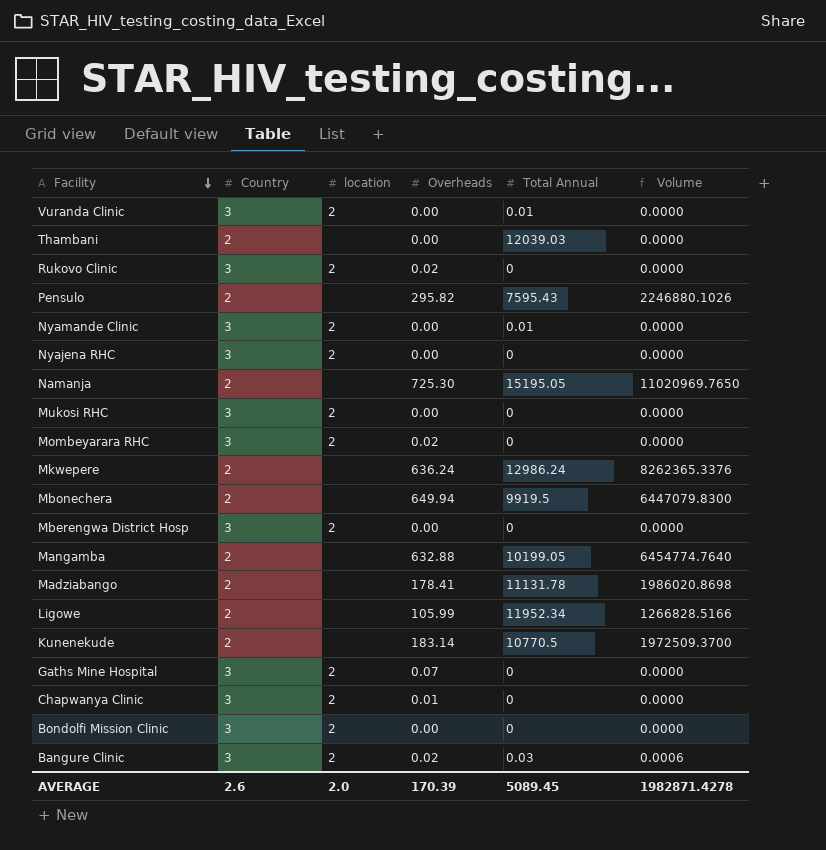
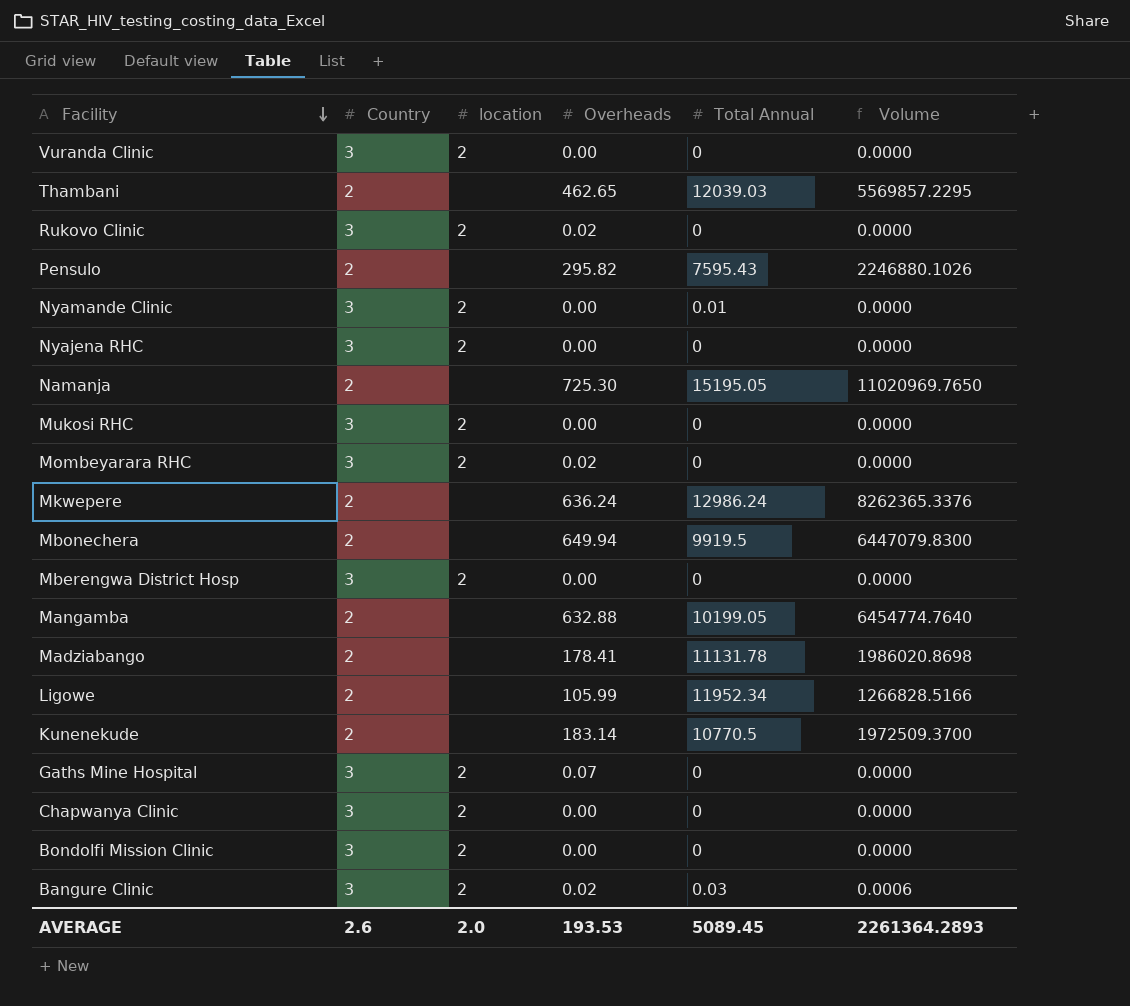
Vuranda Clinic | Total Annual: 0.01 -> 0
Thambani | Overheads: 0.00 -> 462.65
Thambani | Volume: 0.0000 -> 5569857.2295
Chapwanya Clinic | Overheads: 0.01 -> 0.00
AVERAGE | Overheads: 170.39 -> 193.53
AVERAGE | Volume: 1982871.4278 -> 2261364.2893

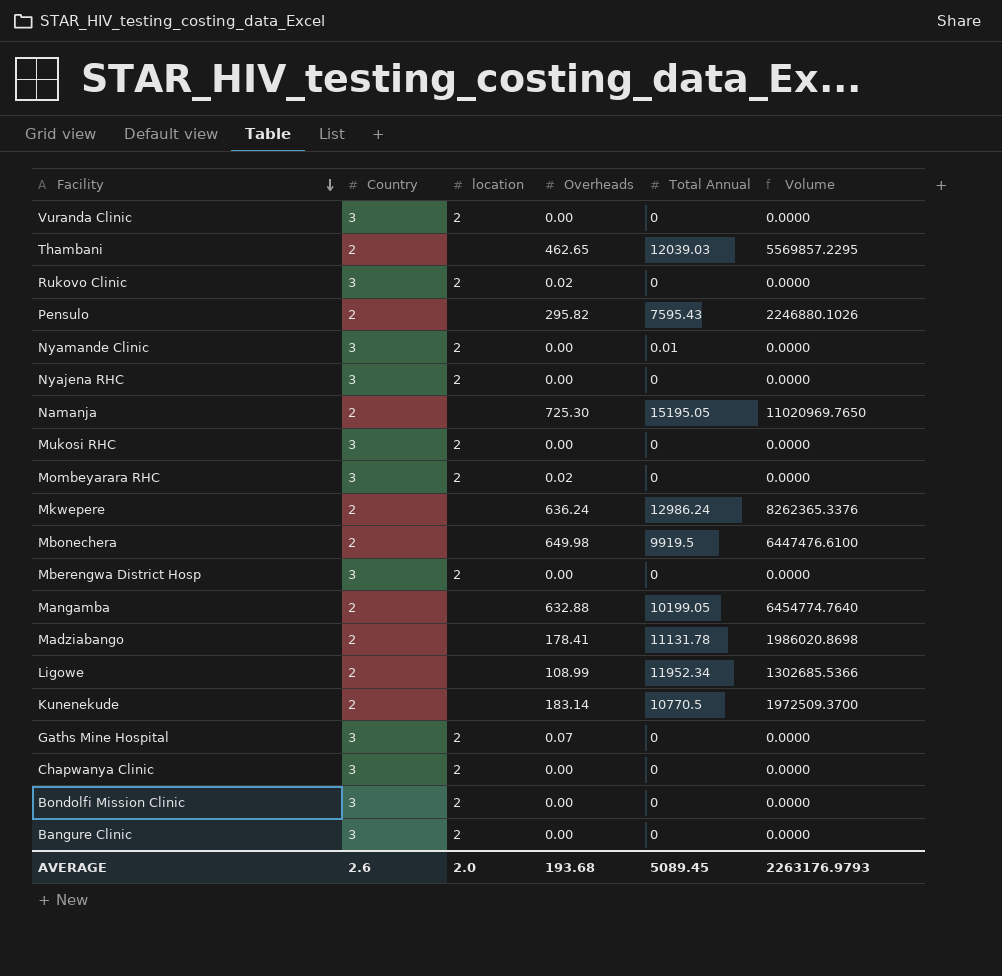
Mbonechera | Overheads: 649.94 -> 649.98
Mbonechera | Volume: 6447079.8300 -> 6447476.6100
Ligowe | Overheads: 105.99 -> 108.99
Ligowe | Volume: 1266828.5166 -> 1302685.5366
Bangure Clinic | Overheads: 0.02 -> 0.00
Bangure Clinic | Total Annual: 0.03 -> 0
Bangure Clinic | Volume: 0.0006 -> 0.0000
AVERAGE | Overheads: 193.53 -> 193.68
AVERAGE | Volume: 2261364.2893 -> 2263176.9793

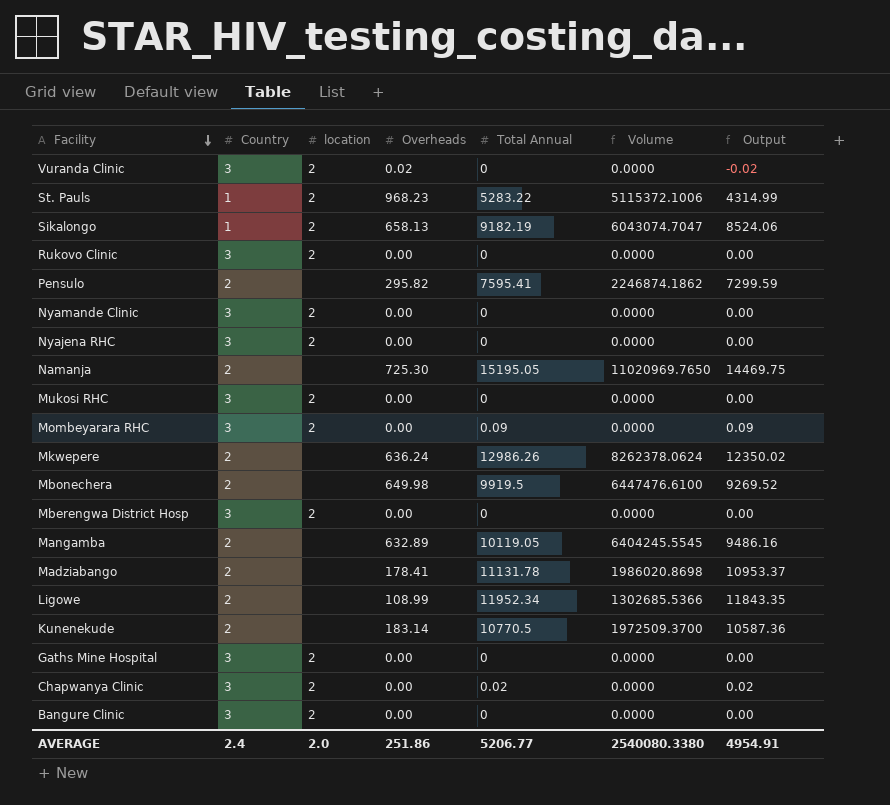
column Output | formula: none -> [Total Annual] - [Overheads]
row Thambani: 2 | none | 462.65 | 12039.03 | 5569857.2295 -> none
row Bondolfi Mission Clinic: 3 | 2 | 0.00 | 0 | 0.0000 -> none
Vuranda Clinic | Overheads: 0.00 -> 0.02
row St. Pauls: none -> 1 | 2 | 968.23 | 5283.22 | 5115372.1006 | 4314.99
row Sikalongo: none -> 1 | 2 | 658.13 | 9182.19 | 6043074.7047 | 8524.06
Rukovo Clinic | Overheads: 0.02 -> 0.00
Pensulo | Total Annual: 7595.43 -> 7595.41
Pensulo | Volume: 2246880.1026 -> 2246874.1862
Nyamande Clinic | Total Annual: 0.01 -> 0
Mombeyarara RHC | Overheads: 0.02 -> 0.00
Mombeyarara RHC | Total Annual: 0 -> 0.09
Mkwepere | Total Annual: 12986.24 -> 12986.26
Mkwepere | Volume: 8262365.3376 -> 8262378.0624
Mangamba | Overheads: 632.88 -> 632.89
Mangamba | Total Annual: 10199.05 -> 10119.05
Mangamba | Volume: 6454774.7640 -> 6404245.5545
Gaths Mine Hospital | Overheads: 0.07 -> 0.00
Chapwanya Clinic | Total Annual: 0 -> 0.02
AVERAGE | Country: 2.6 -> 2.4
AVERAGE | Overheads: 193.68 -> 251.86
AVERAGE | Total Annual: 5089.45 -> 5206.77
AVERAGE | Volume: 2263176.9793 -> 2540080.3380

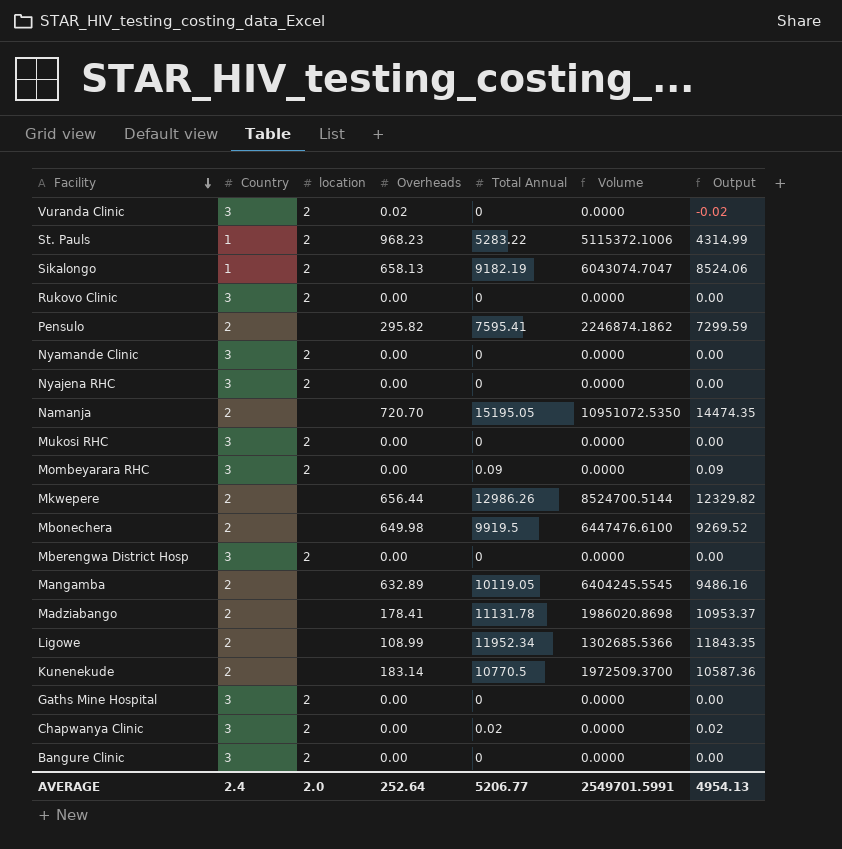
Namanja | Overheads: 725.30 -> 720.70
Namanja | Volume: 11020969.7650 -> 10951072.5350
Namanja | Output: 14469.75 -> 14474.35
Mkwepere | Overheads: 636.24 -> 656.44
Mkwepere | Volume: 8262378.0624 -> 8524700.5144
Mkwepere | Output: 12350.02 -> 12329.82
AVERAGE | Overheads: 251.86 -> 252.64
AVERAGE | Volume: 2540080.3380 -> 2549701.5991
AVERAGE | Output: 4954.91 -> 4954.13

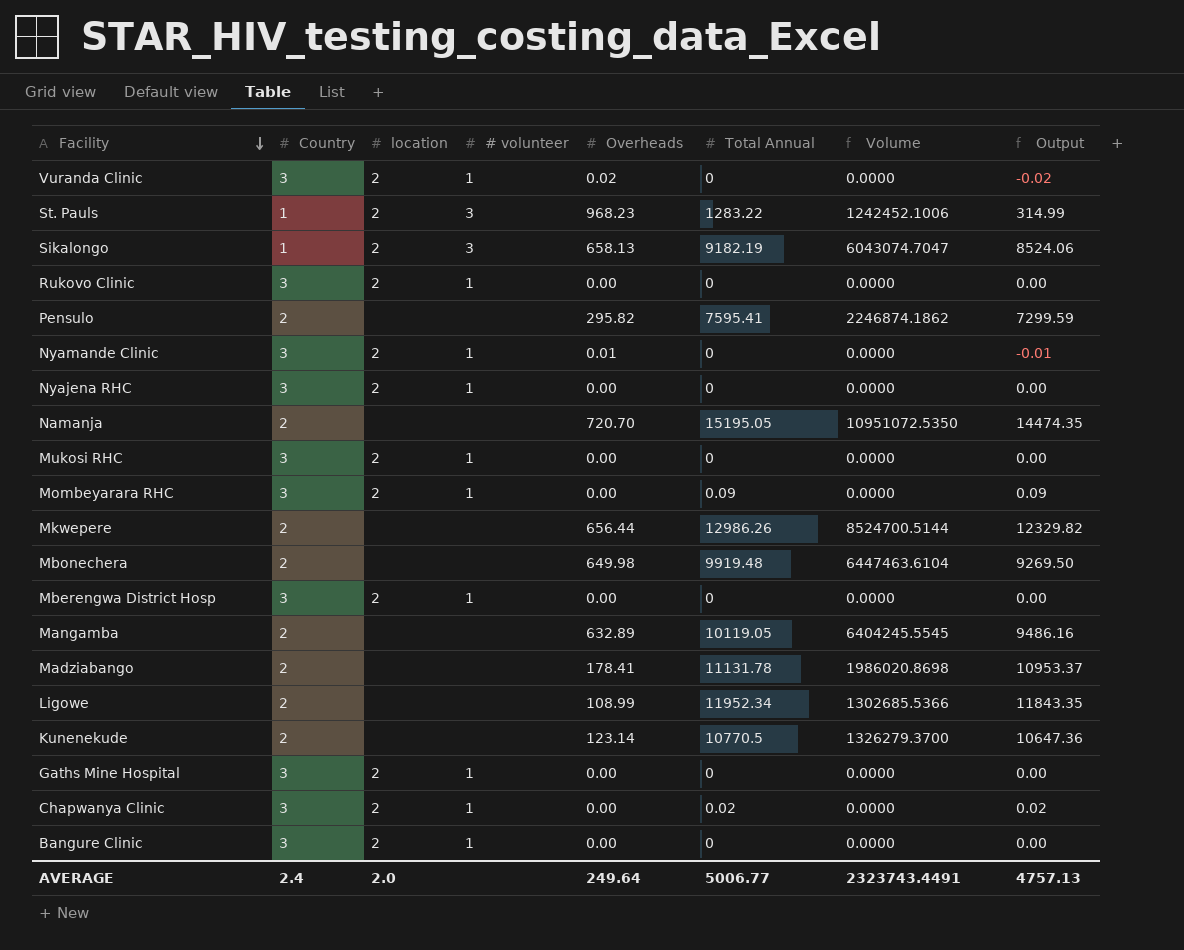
column # volunteer | position: none -> 4
St. Pauls | Total Annual: 5283.22 -> 1283.22
St. Pauls | Volume: 5115372.1006 -> 1242452.1006
St. Pauls | Output: 4314.99 -> 314.99
Nyamande Clinic | Overheads: 0.00 -> 0.01
Nyamande Clinic | Output: 0.00 -> -0.01
Mbonechera | Total Annual: 9919.5 -> 9919.48
Mbonechera | Volume: 6447476.6100 -> 6447463.6104
Mbonechera | Output: 9269.52 -> 9269.50
Kunenekude | Overheads: 183.14 -> 123.14
Kunenekude | Volume: 1972509.3700 -> 1326279.3700
Kunenekude | Output: 10587.36 -> 10647.36
AVERAGE | Overheads: 252.64 -> 249.64
AVERAGE | Total Annual: 5206.77 -> 5006.77
AVERAGE | Volume: 2549701.5991 -> 2323743.4491
AVERAGE | Output: 4954.13 -> 4757.13

